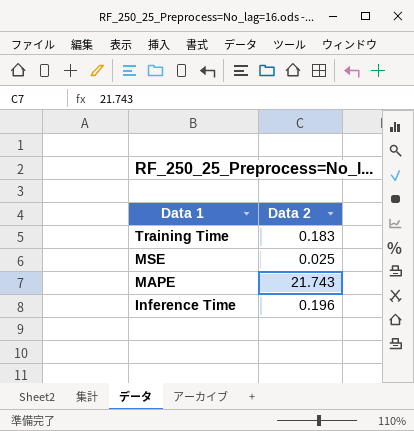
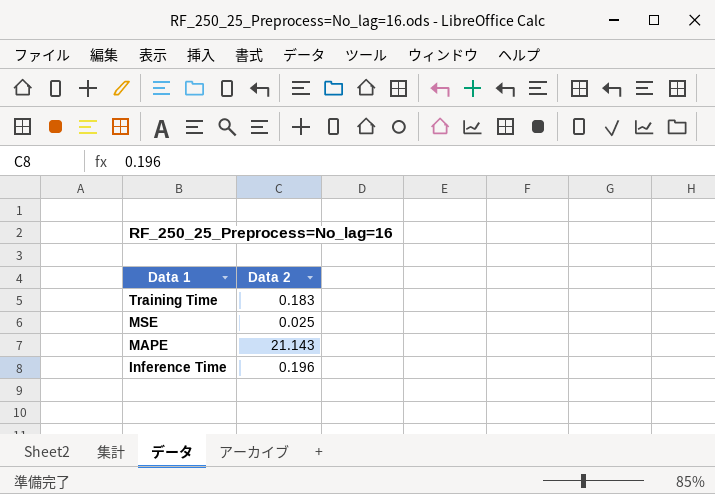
MAPE | Data 2: 21.743 -> 21.143

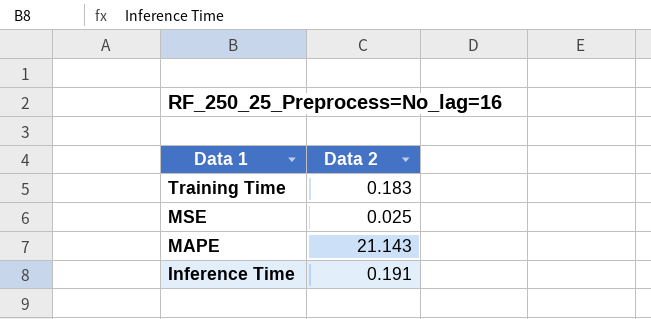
Inference Time | Data 2: 0.196 -> 0.191

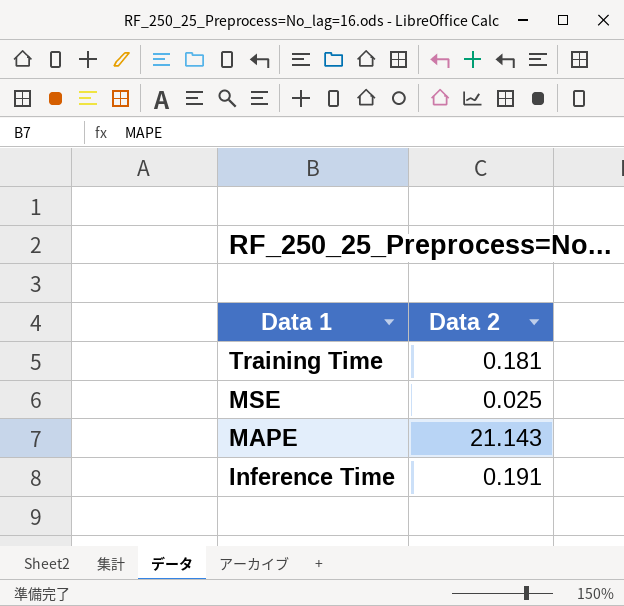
Training Time | Data 2: 0.183 -> 0.181

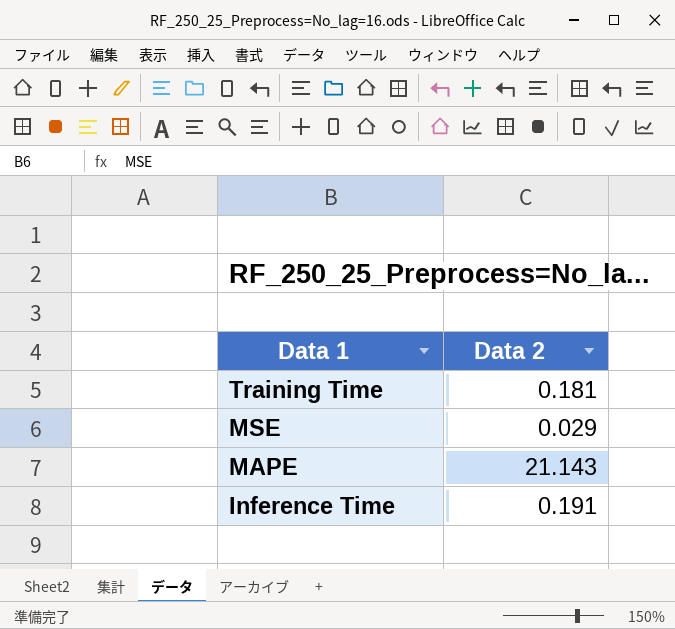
MSE | Data 2: 0.025 -> 0.029

